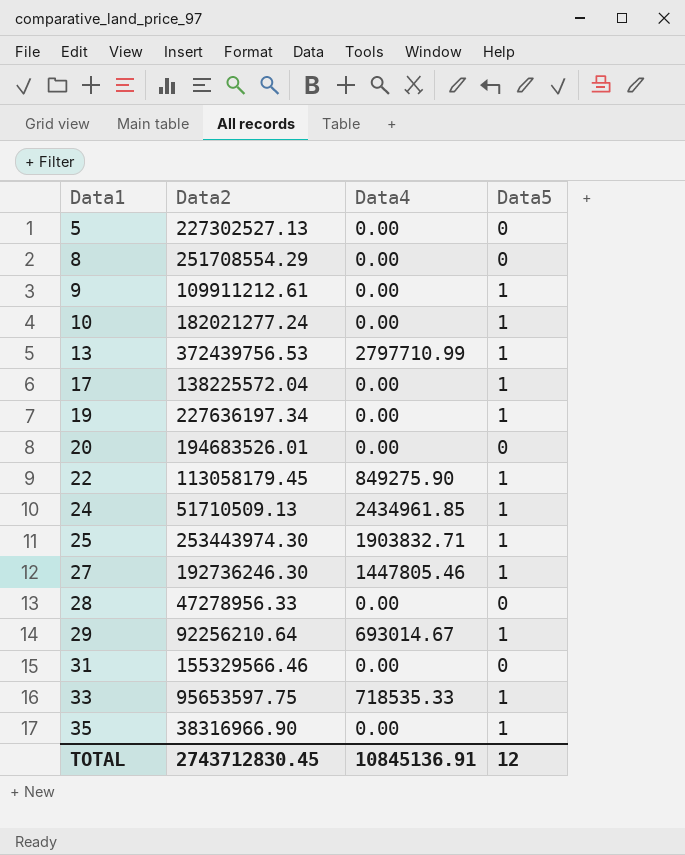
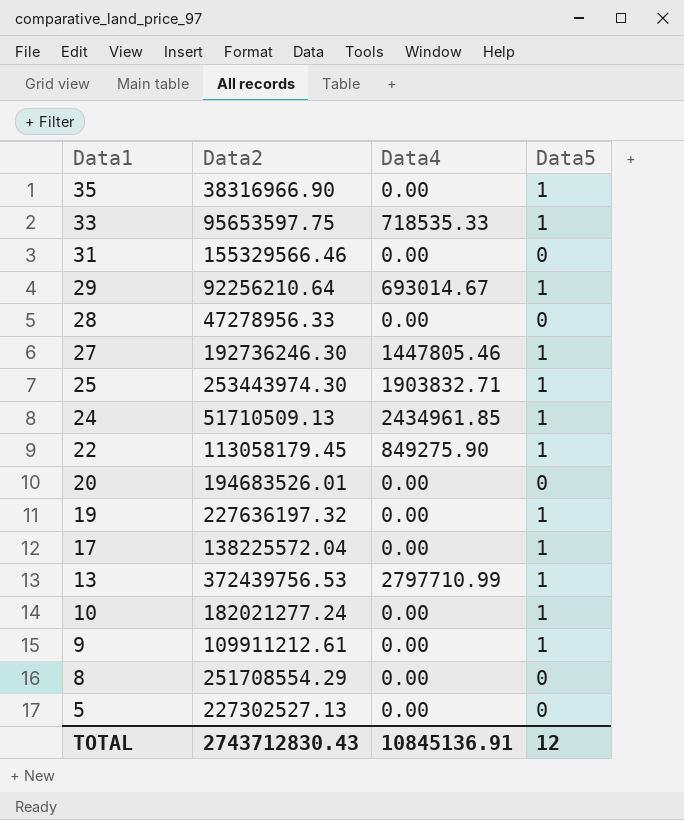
row order: Data1 ascending -> Data1 descending
19 | Data2: 227636197.34 -> 227636197.32
TOTAL | Data2: 2743712830.45 -> 2743712830.43

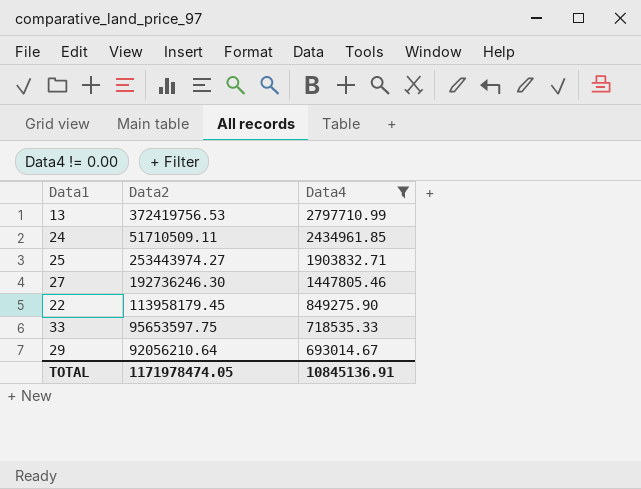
filter: none -> Data4 != 0.00
row order: Data1 descending -> Data4 descending
column Data5 | position: 4 -> none
13 | Data2: 372439756.53 -> 372419756.53
24 | Data2: 51710509.13 -> 51710509.11
25 | Data2: 253443974.30 -> 253443974.27
22 | Data2: 113058179.45 -> 113958179.45
29 | Data2: 92256210.64 -> 92056210.64
TOTAL | Data2: 2743712830.43 -> 1171978474.05

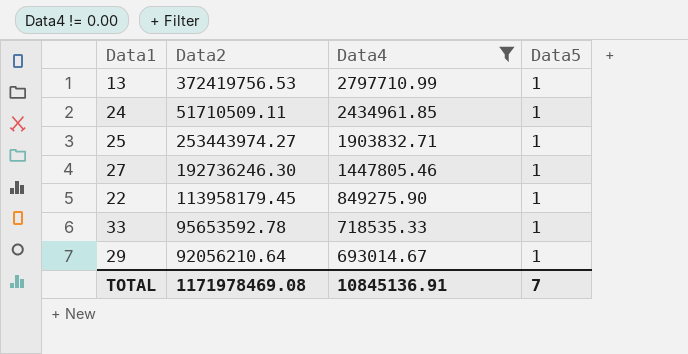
column Data5 | position: none -> 4
33 | Data2: 95653597.75 -> 95653592.78
TOTAL | Data2: 1171978474.05 -> 1171978469.08

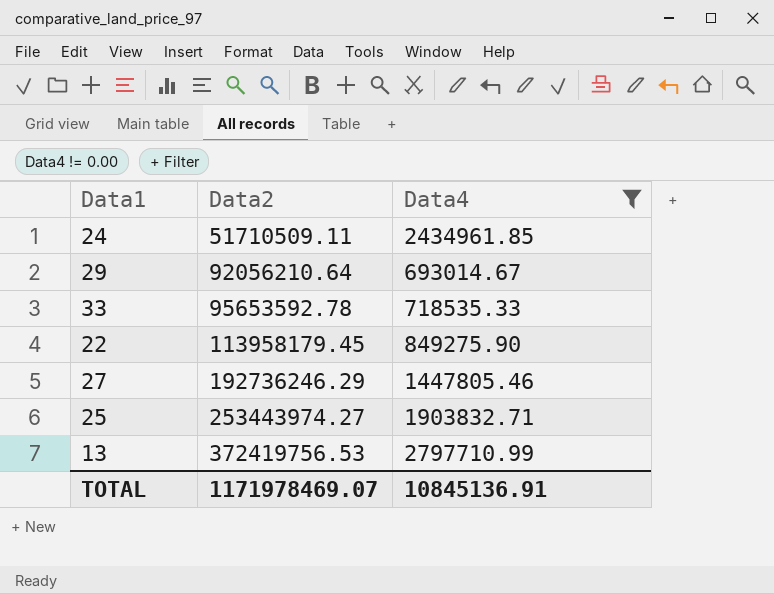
row order: Data4 descending -> Data2 ascending
column Data5 | position: 4 -> none
27 | Data2: 192736246.30 -> 192736246.29
TOTAL | Data2: 1171978469.08 -> 1171978469.07

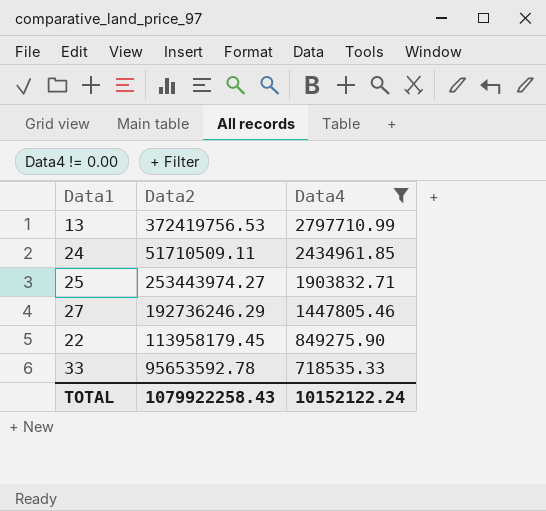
row order: Data2 ascending -> Data4 descending
row 29: 92056210.64 | 693014.67 -> none
TOTAL | Data2: 1171978469.07 -> 1079922258.43
TOTAL | Data4: 10845136.91 -> 10152122.24

